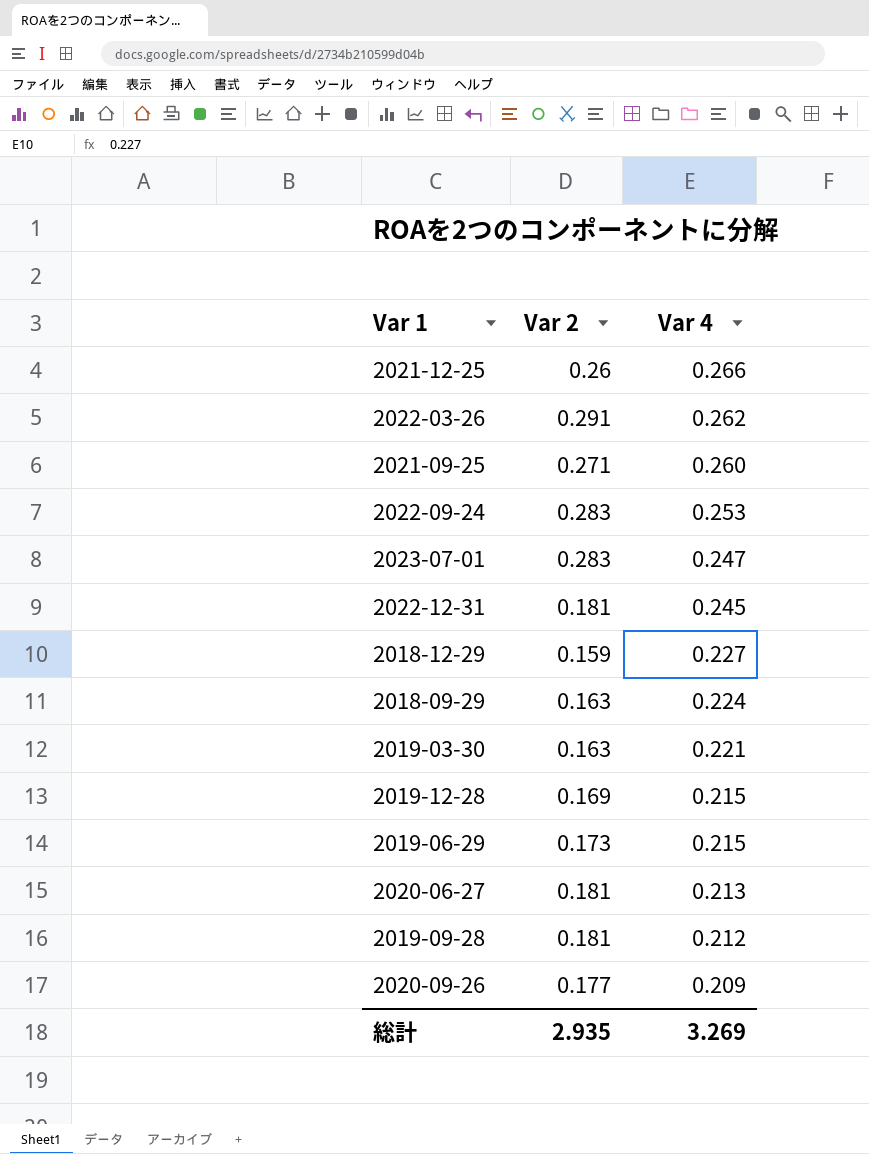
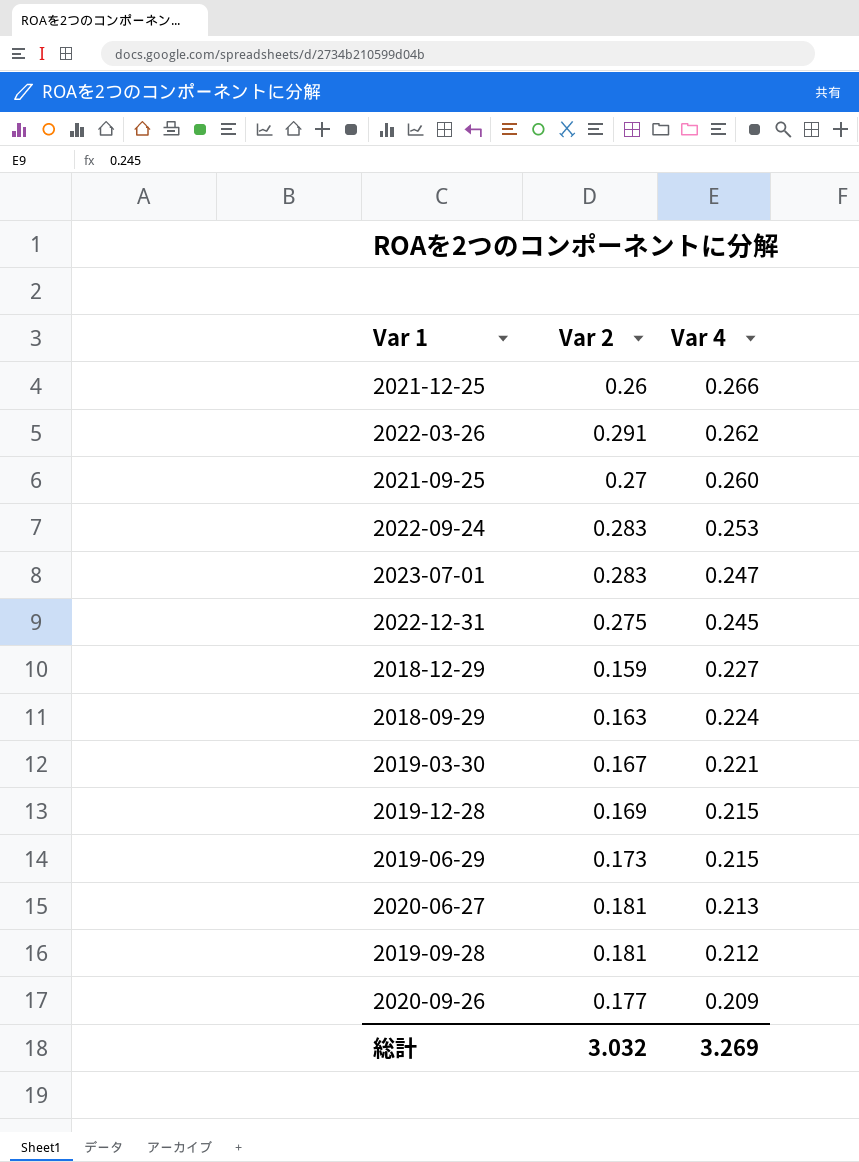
2021-09-25 | Var 2: 0.271 -> 0.27
2022-12-31 | Var 2: 0.181 -> 0.275
2019-03-30 | Var 2: 0.163 -> 0.167
総計 | Var 2: 2.935 -> 3.032

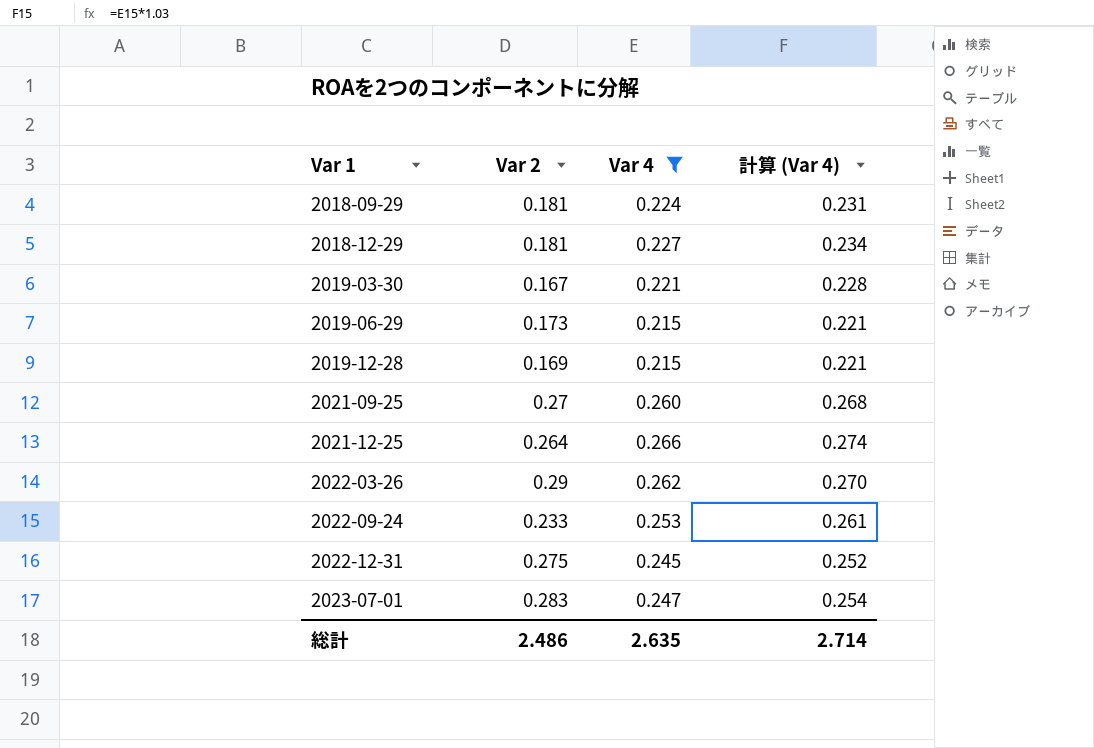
filter: none -> Var 4 >= 0.215
row order: Var 4 descending -> Var 1 ascending
column 計算 (Var 4) | formula: none -> [Var 4] * 1.03
2018-09-29 | Var 2: 0.163 -> 0.181
2018-12-29 | Var 2: 0.159 -> 0.181
2021-12-25 | Var 2: 0.26 -> 0.264
2022-03-26 | Var 2: 0.291 -> 0.29
2022-09-24 | Var 2: 0.283 -> 0.233
総計 | Var 2: 3.032 -> 2.486
総計 | Var 4: 3.269 -> 2.635

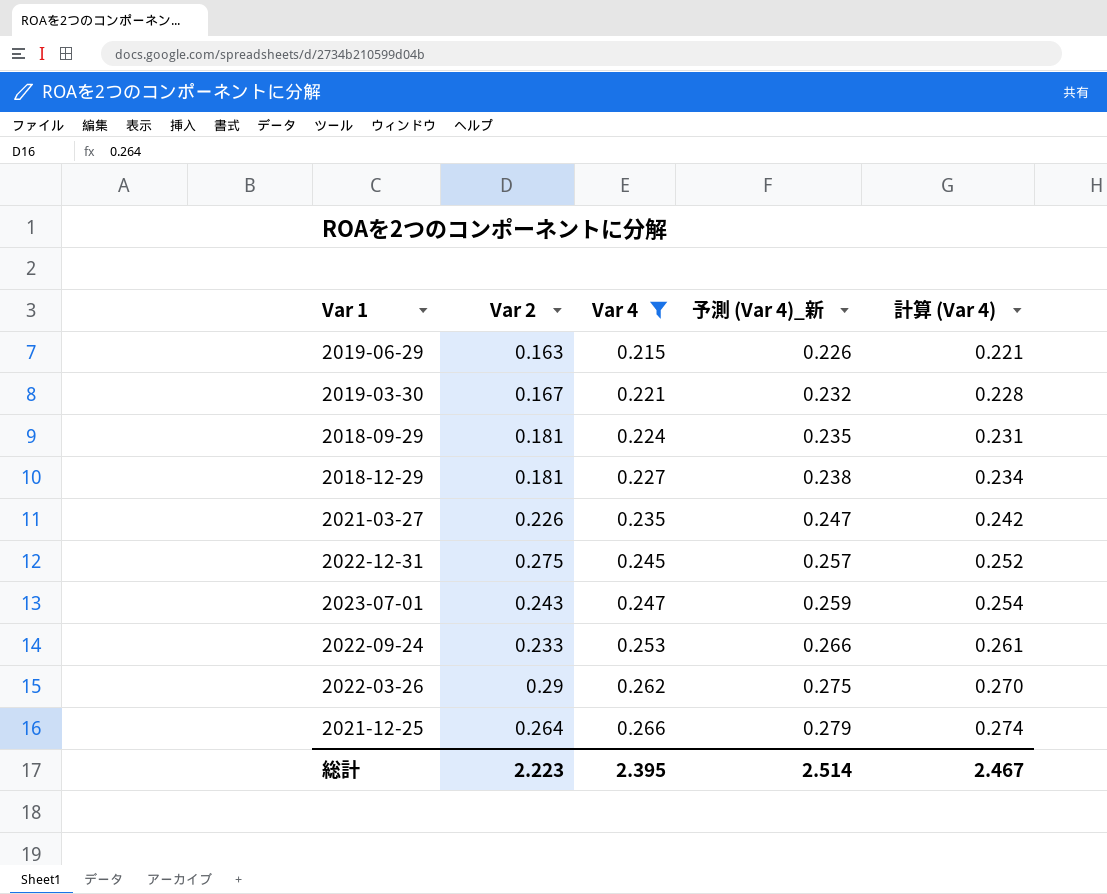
row order: Var 1 ascending -> Var 4 ascending
column 予測 (Var 4)_新 | formula: none -> [Var 4] * 1.05
row 2019-12-28: 0.169 | 0.215 | 0.221 -> none
row 2021-09-25: 0.27 | 0.260 | 0.268 -> none
2019-06-29 | Var 2: 0.173 -> 0.163
row 2021-03-27: none -> 0.226 | 0.235 | 0.247 | 0.242
2023-07-01 | Var 2: 0.283 -> 0.243
総計 | Var 2: 2.486 -> 2.223
総計 | Var 4: 2.635 -> 2.395
総計 | 計算 (Var 4): 2.714 -> 2.467

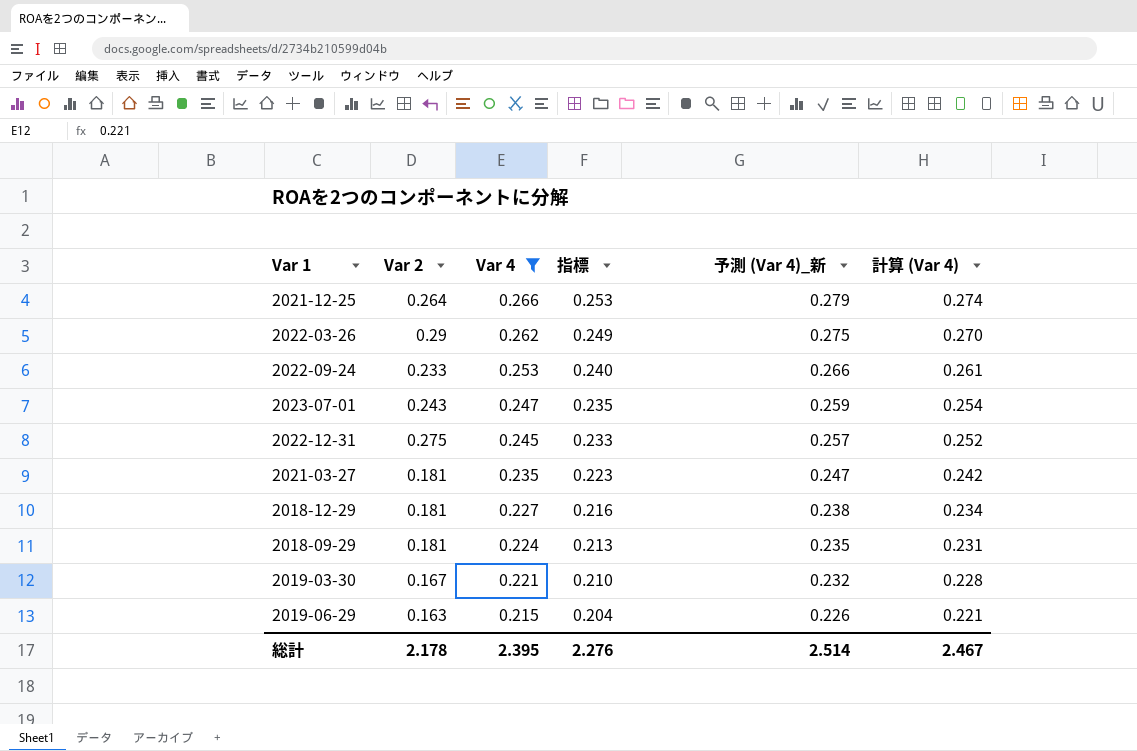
row order: Var 4 ascending -> Var 4 descending
column 指標 | formula: none -> [Var 4] * 0.95
2021-03-27 | Var 2: 0.226 -> 0.181
総計 | Var 2: 2.223 -> 2.178

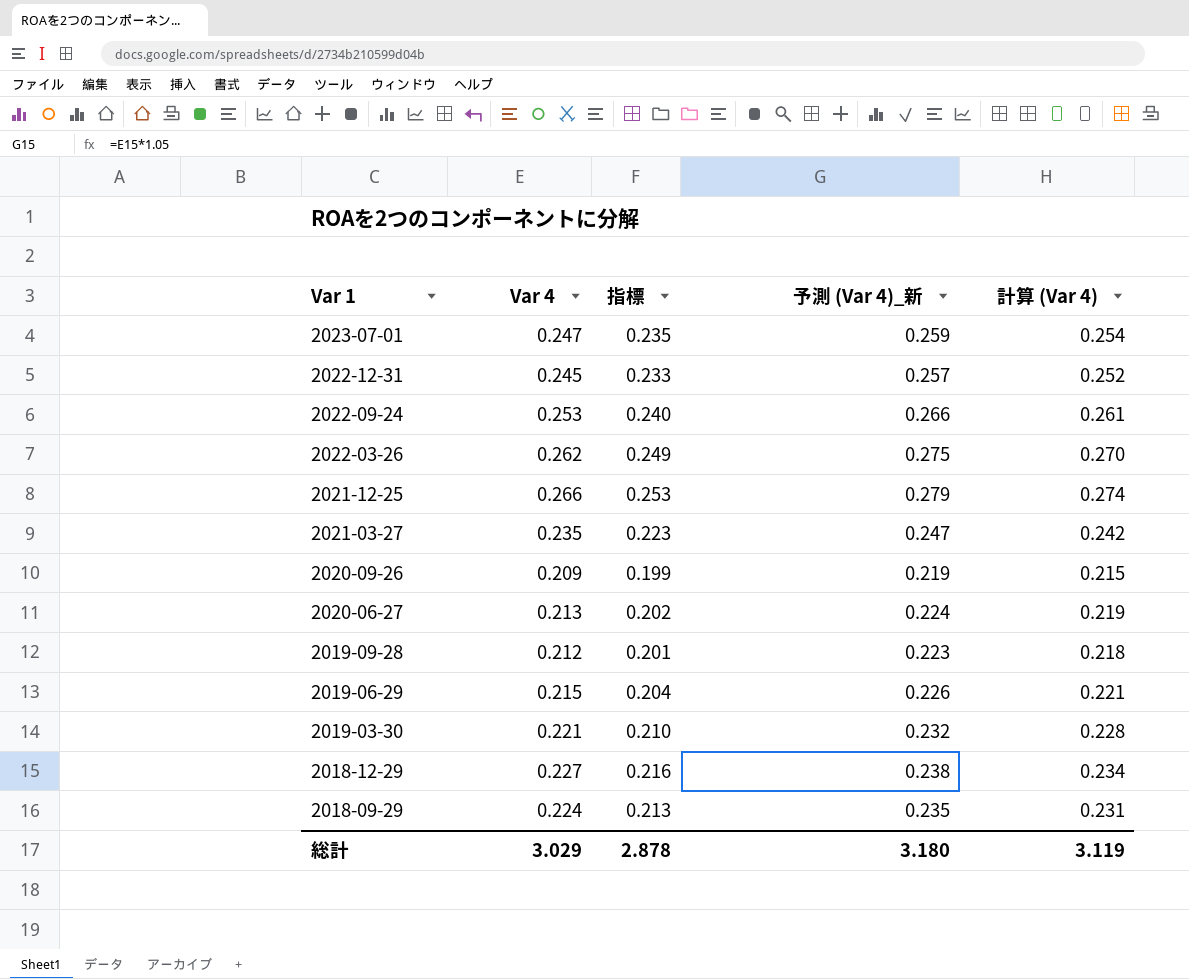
filter: Var 4 >= 0.215 -> none
row order: Var 4 descending -> Var 1 descending
column Var 2 | position: 2 -> none
総計 | Var 4: 2.395 -> 3.029
総計 | 指標: 2.276 -> 2.878
総計 | 予測 (Var 4)_新: 2.514 -> 3.180
総計 | 計算 (Var 4): 2.467 -> 3.119

